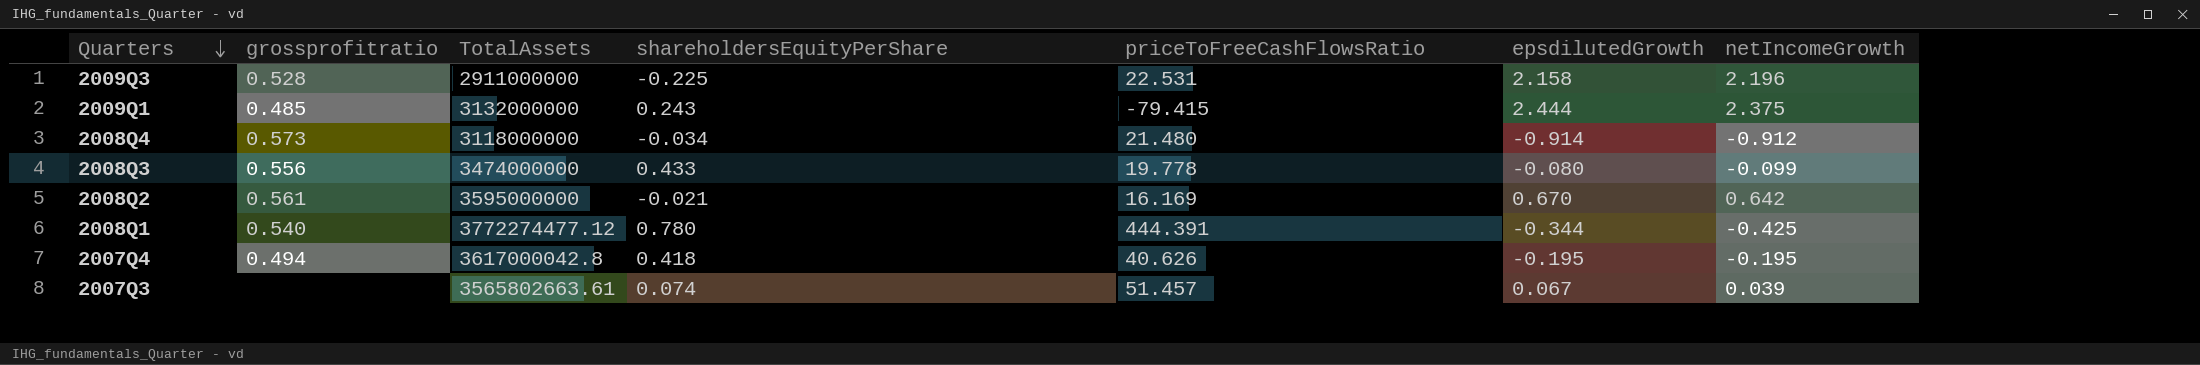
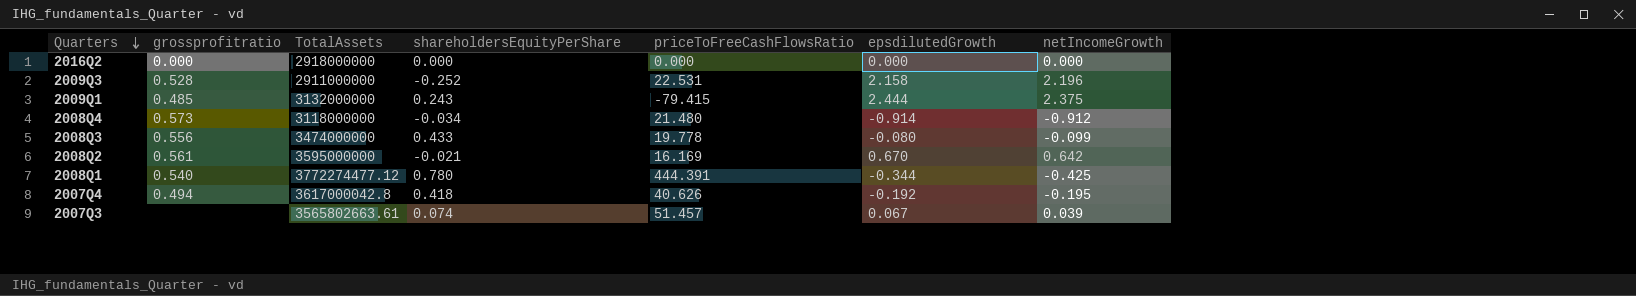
row 2016Q2: none -> 0.000 | 2918000000 | 0.000 | 0.000 | 0.000 | 0.000
2009Q3 | shareholdersEquityPerShare: -0.225 -> -0.252
2007Q4 | epsdilutedGrowth: -0.195 -> -0.192

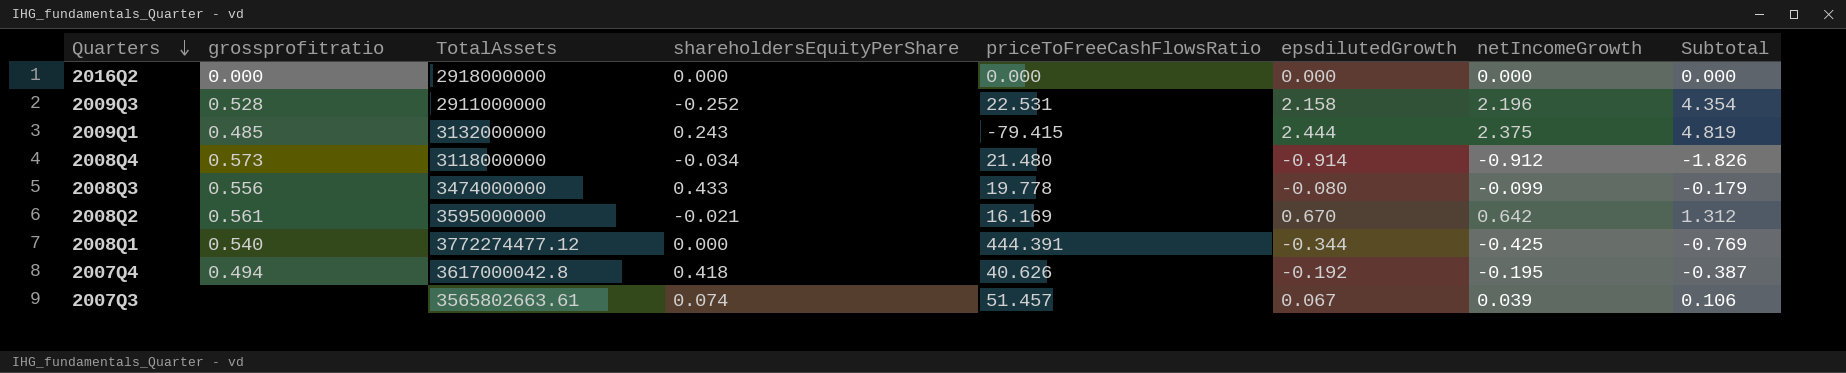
column Subtotal | formula: none -> [epsdilutedGrowth] + [netIncomeGrowth]
2008Q1 | shareholdersEquityPerShare: 0.780 -> 0.000

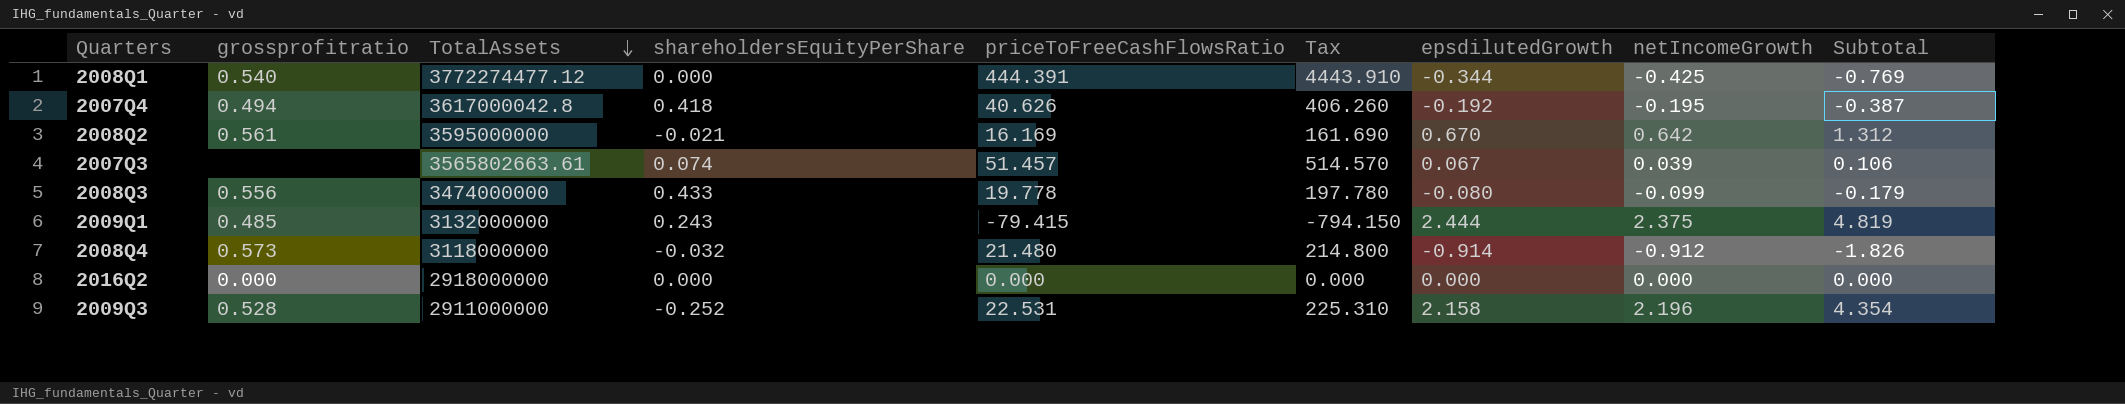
row order: Quarters descending -> TotalAssets descending
column Tax | formula: none -> [priceToFreeCashFlowsRatio] * 10
2008Q4 | shareholdersEquityPerShare: -0.034 -> -0.032

